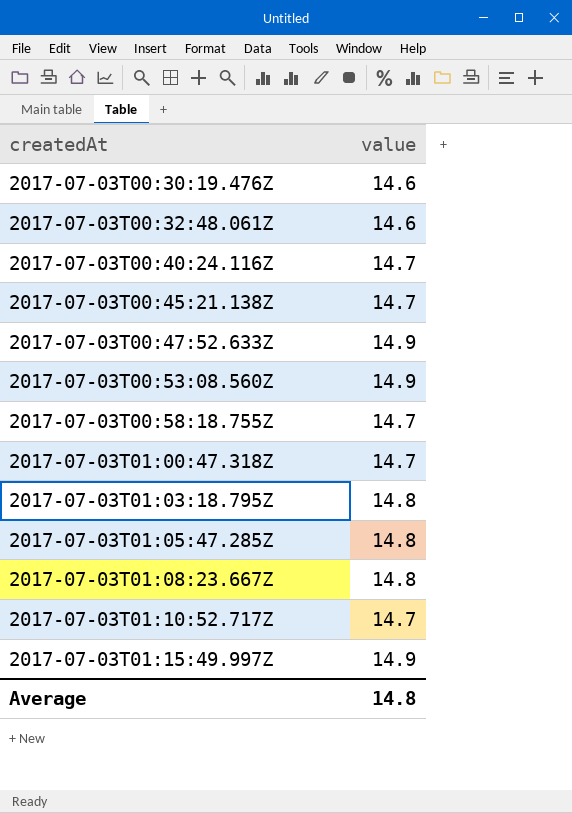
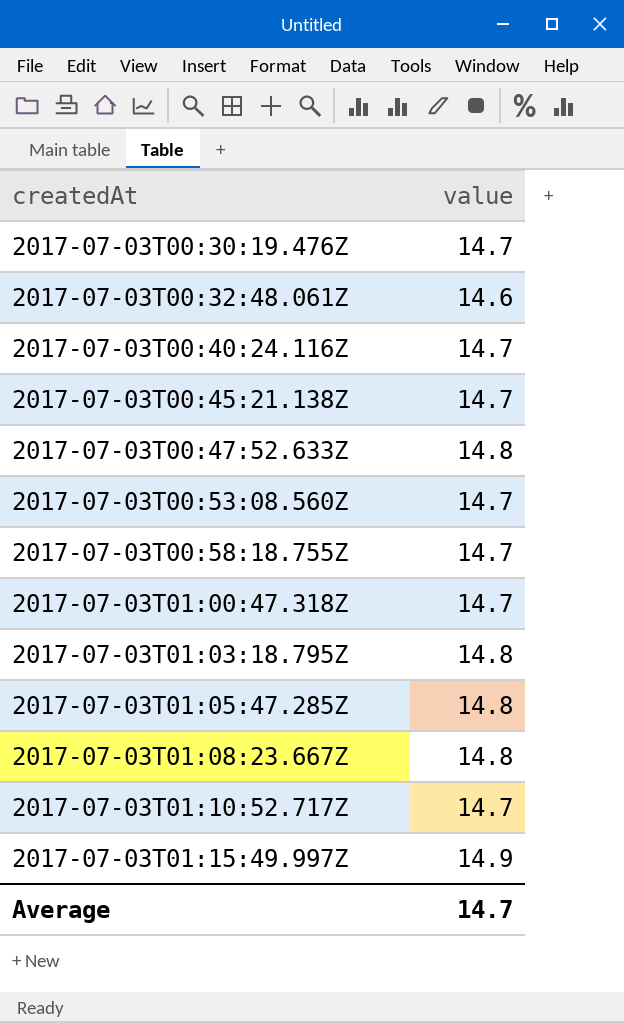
2017-07-03T00:30:19.476Z | value: 14.6 -> 14.7
2017-07-03T00:47:52.633Z | value: 14.9 -> 14.8
2017-07-03T00:53:08.560Z | value: 14.9 -> 14.7
Average | value: 14.8 -> 14.7

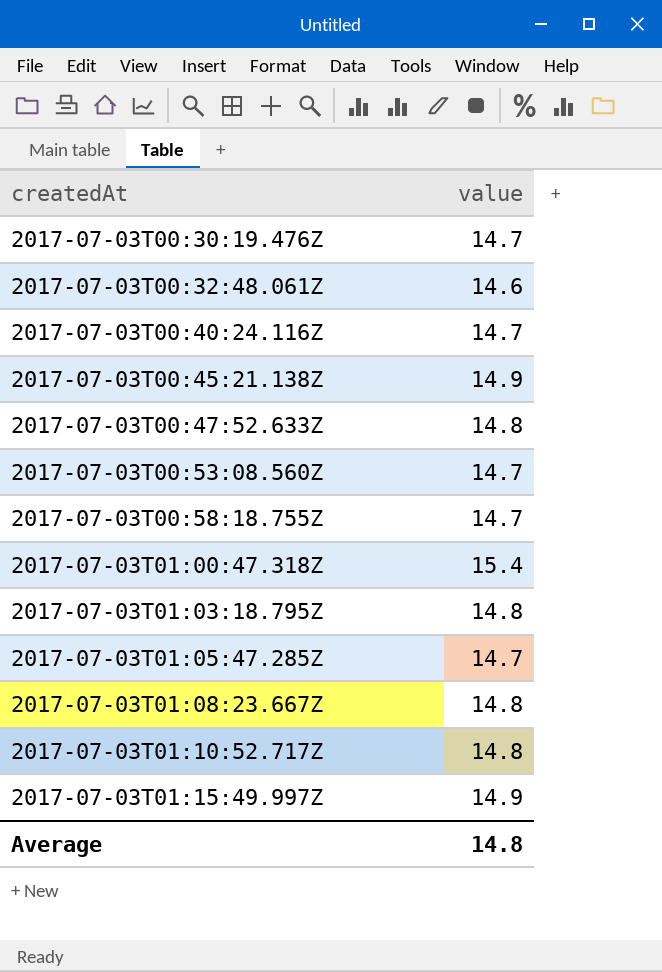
2017-07-03T00:45:21.138Z | value: 14.7 -> 14.9
2017-07-03T01:00:47.318Z | value: 14.7 -> 15.4
2017-07-03T01:05:47.285Z | value: 14.8 -> 14.7
2017-07-03T01:10:52.717Z | value: 14.7 -> 14.8
Average | value: 14.7 -> 14.8

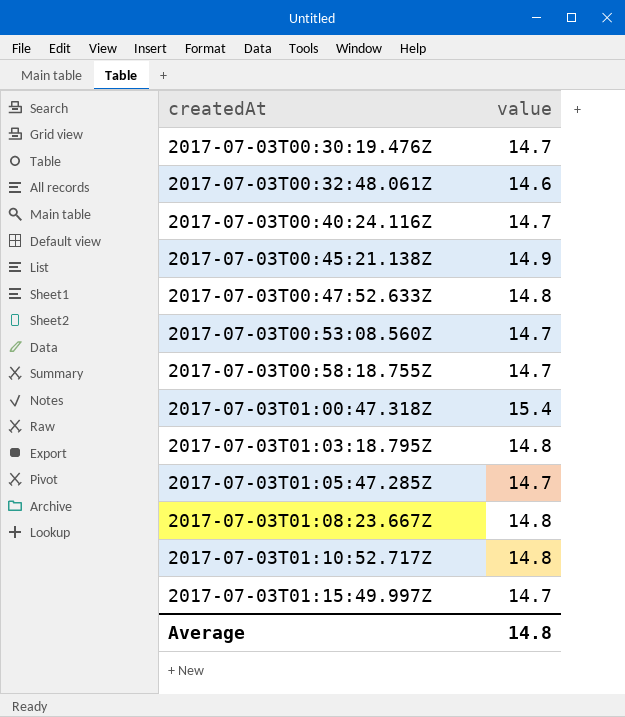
2017-07-03T01:15:49.997Z | value: 14.9 -> 14.7

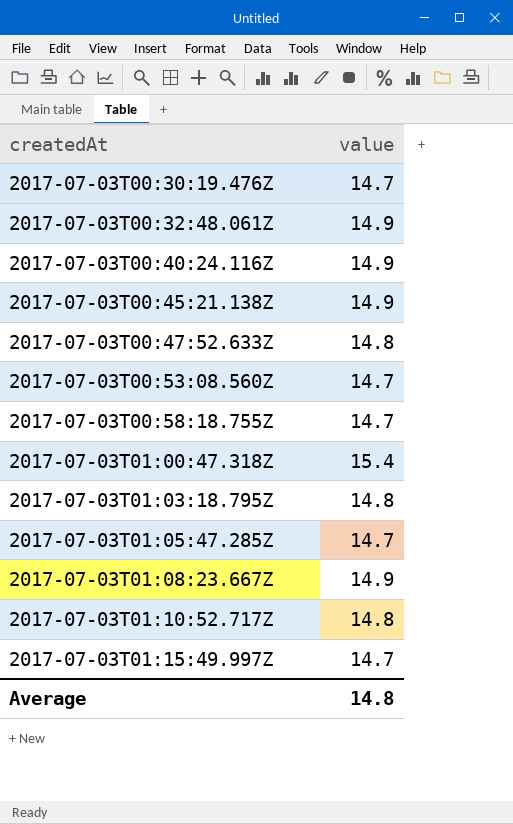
2017-07-03T00:32:48.061Z | value: 14.6 -> 14.9
2017-07-03T00:40:24.116Z | value: 14.7 -> 14.9
2017-07-03T01:08:23.667Z | value: 14.8 -> 14.9

